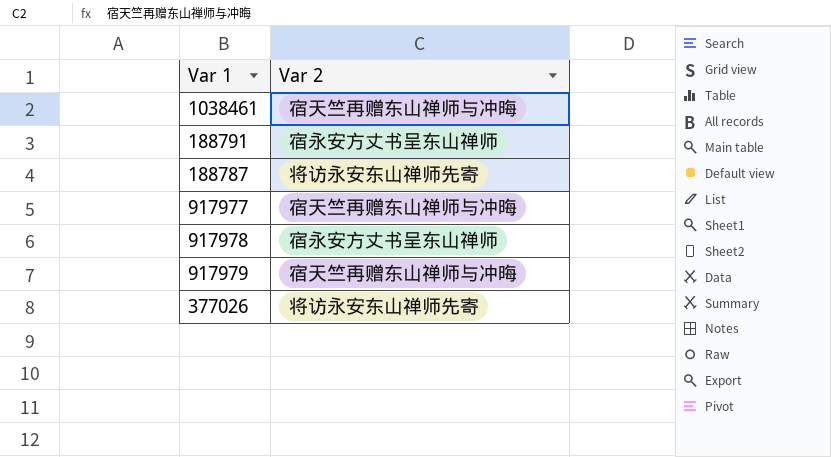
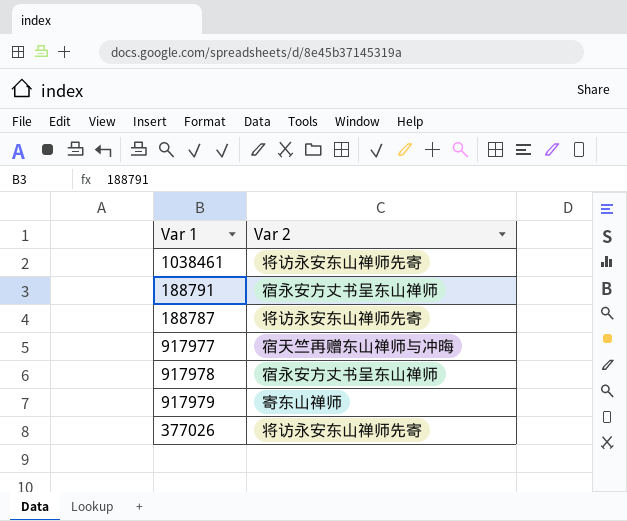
1038461 | Var 2: 宿天竺再赠东山禅师与冲晦 -> 将访永安东山禅师先寄
917979 | Var 2: 宿天竺再赠东山禅师与冲晦 -> 寄东山禅师

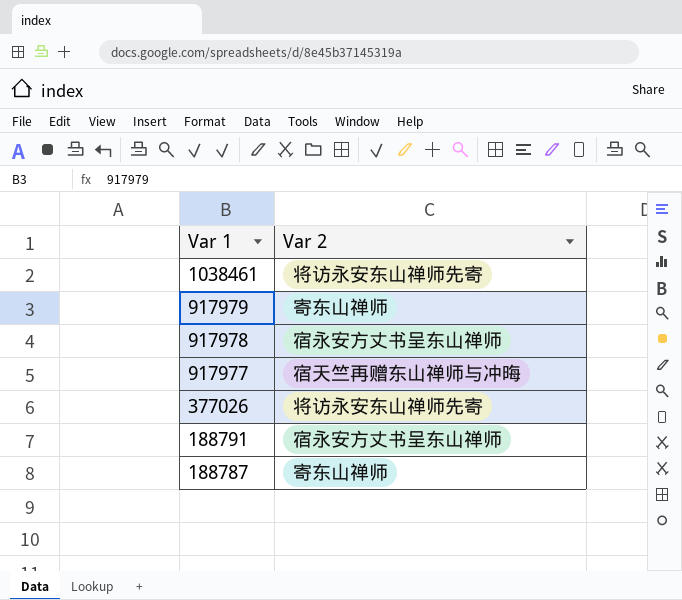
row order: none -> Var 1 descending
188787 | Var 2: 将访永安东山禅师先寄 -> 寄东山禅师

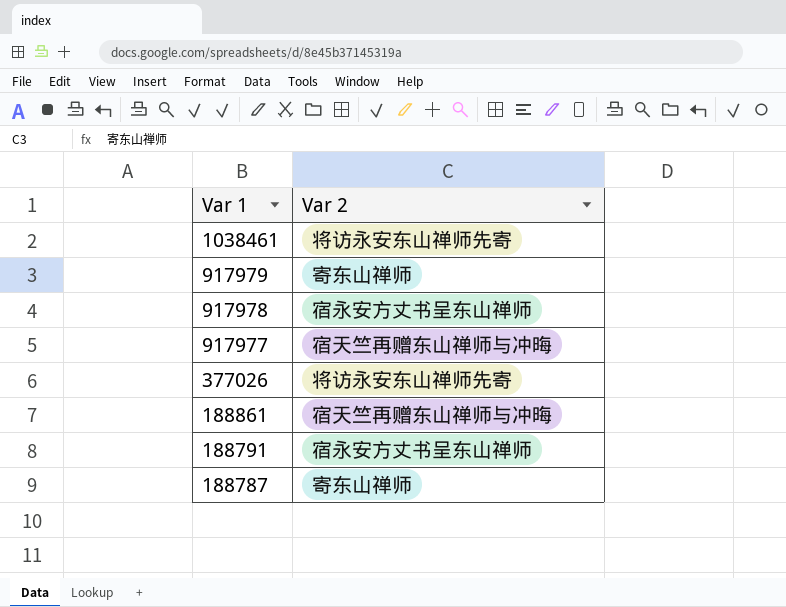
row 188861: none -> 宿天竺再赠东山禅师与冲晦

